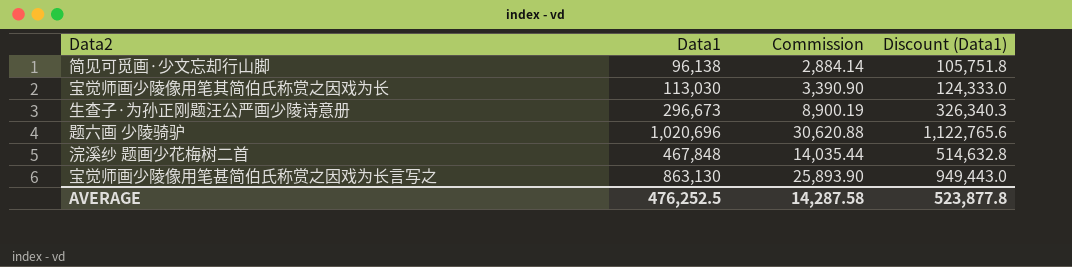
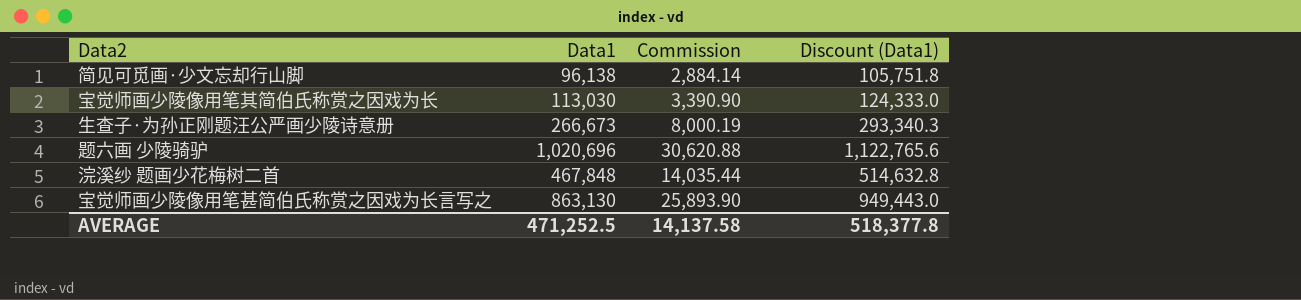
生查子·为孙正刚题汪公严画少陵诗意册 | Data1: 296,673 -> 266,673
生查子·为孙正刚题汪公严画少陵诗意册 | Commission: 8,900.19 -> 8,000.19
生查子·为孙正刚题汪公严画少陵诗意册 | Discount (Data1): 326,340.3 -> 293,340.3
AVERAGE | Data1: 476,252.5 -> 471,252.5
AVERAGE | Commission: 14,287.58 -> 14,137.58
AVERAGE | Discount (Data1): 523,877.8 -> 518,377.8

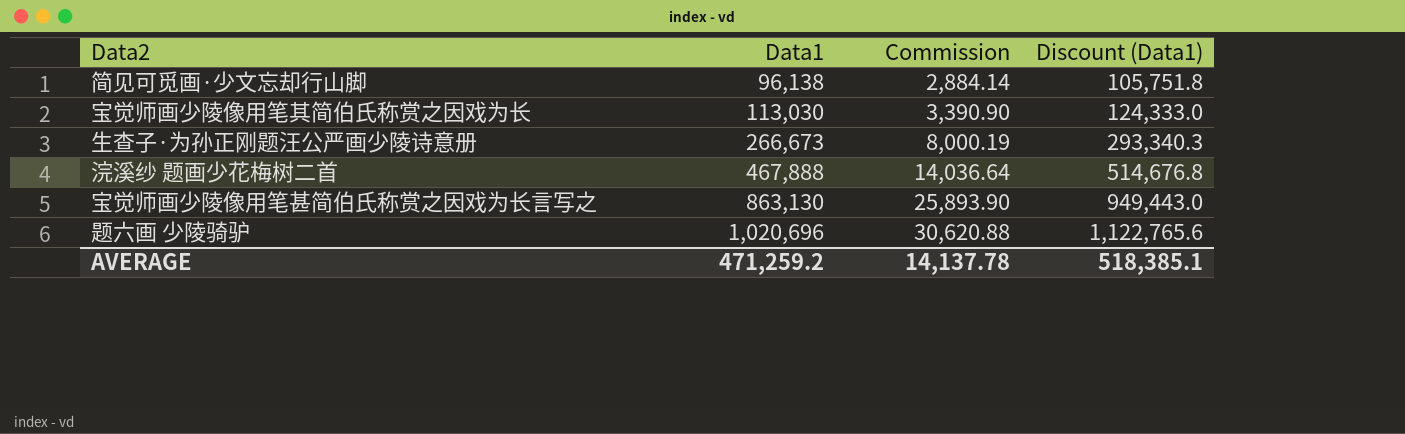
row order: none -> Data1 ascending
浣溪纱 题画少花梅树二首 | Data1: 467,848 -> 467,888
浣溪纱 题画少花梅树二首 | Commission: 14,035.44 -> 14,036.64
浣溪纱 题画少花梅树二首 | Discount (Data1): 514,632.8 -> 514,676.8
AVERAGE | Data1: 471,252.5 -> 471,259.2
AVERAGE | Commission: 14,137.58 -> 14,137.78
AVERAGE | Discount (Data1): 518,377.8 -> 518,385.1

